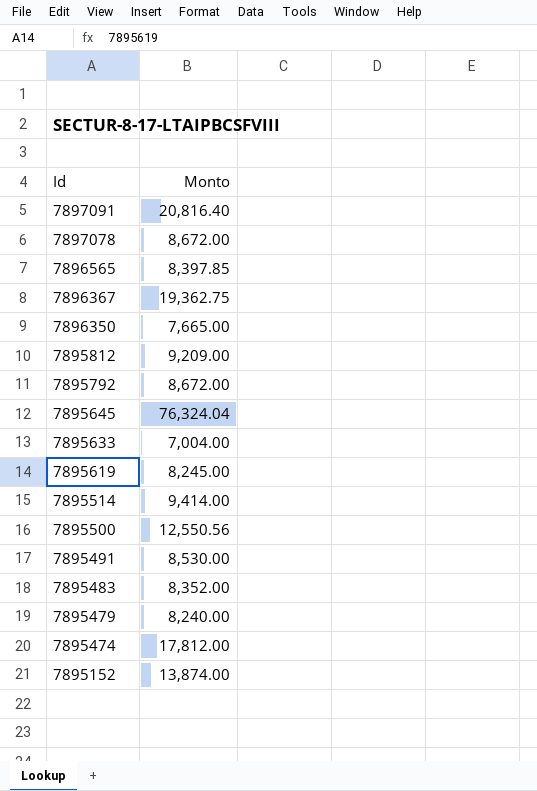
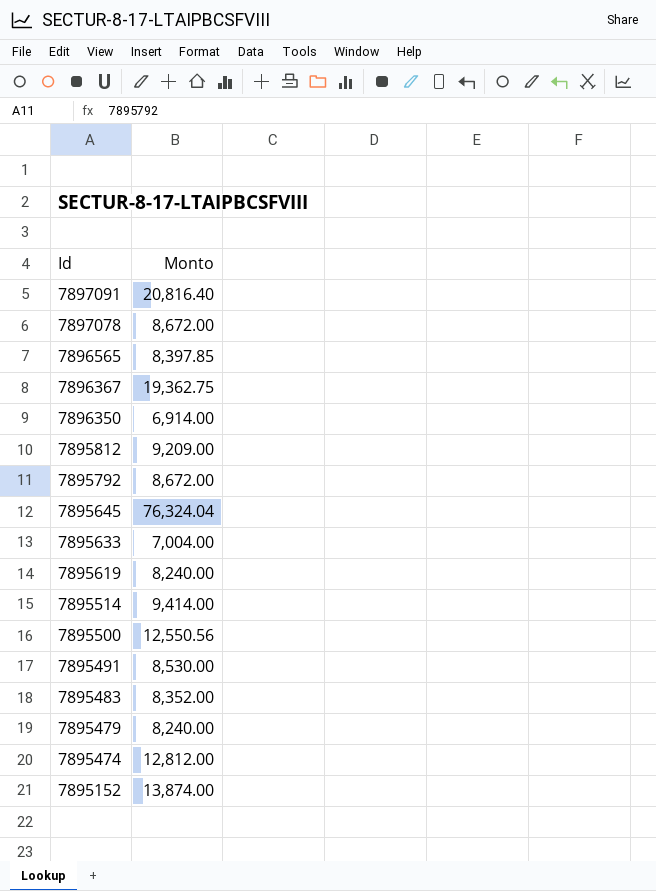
7896350 | Monto: 7,665.00 -> 6,914.00
7895619 | Monto: 8,245.00 -> 8,240.00
7895474 | Monto: 17,812.00 -> 12,812.00

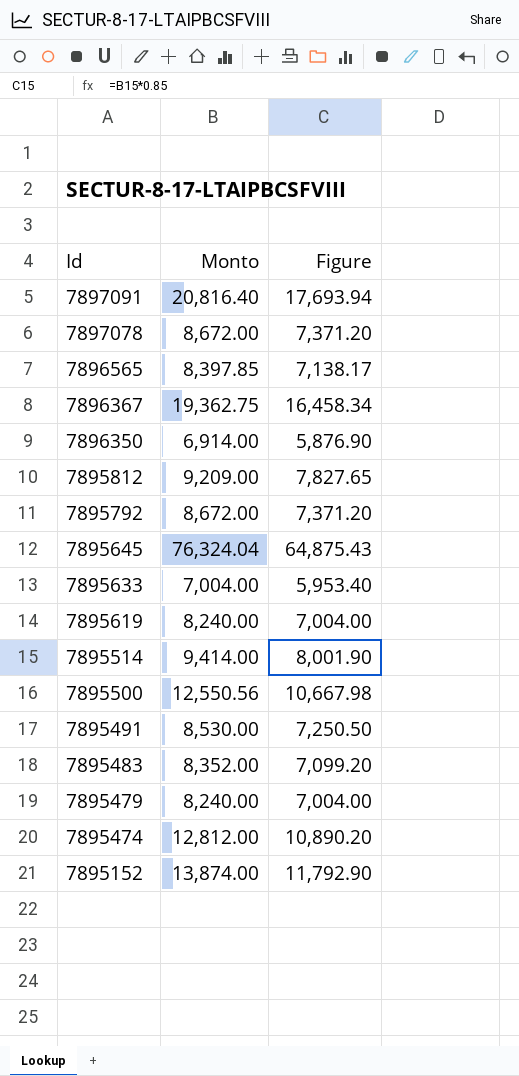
column Figure | formula: none -> [Monto] * 0.85

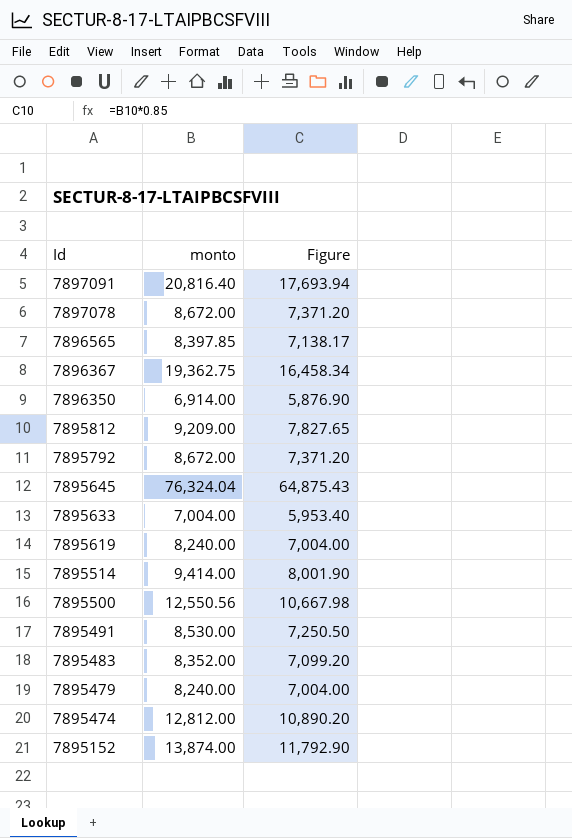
column name: Monto -> monto

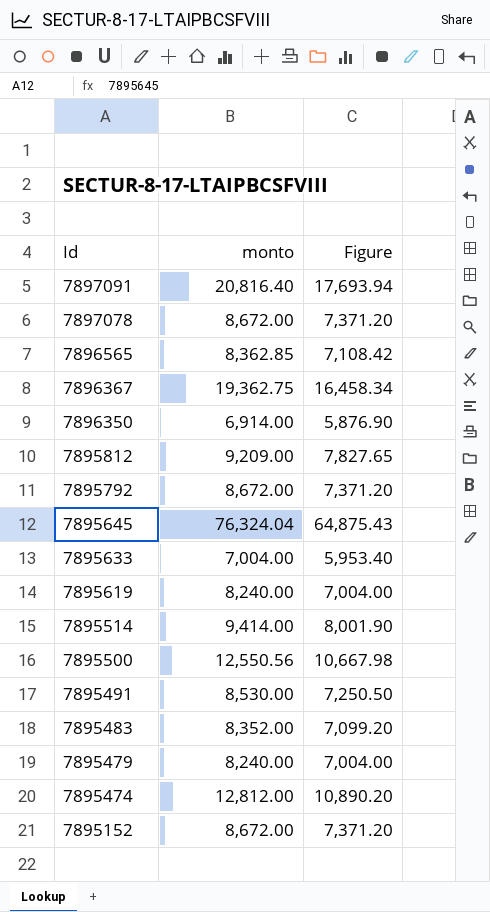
7896565 | monto: 8,397.85 -> 8,362.85
7896565 | Figure: 7,138.17 -> 7,108.42
7895152 | monto: 13,874.00 -> 8,672.00
7895152 | Figure: 11,792.90 -> 7,371.20

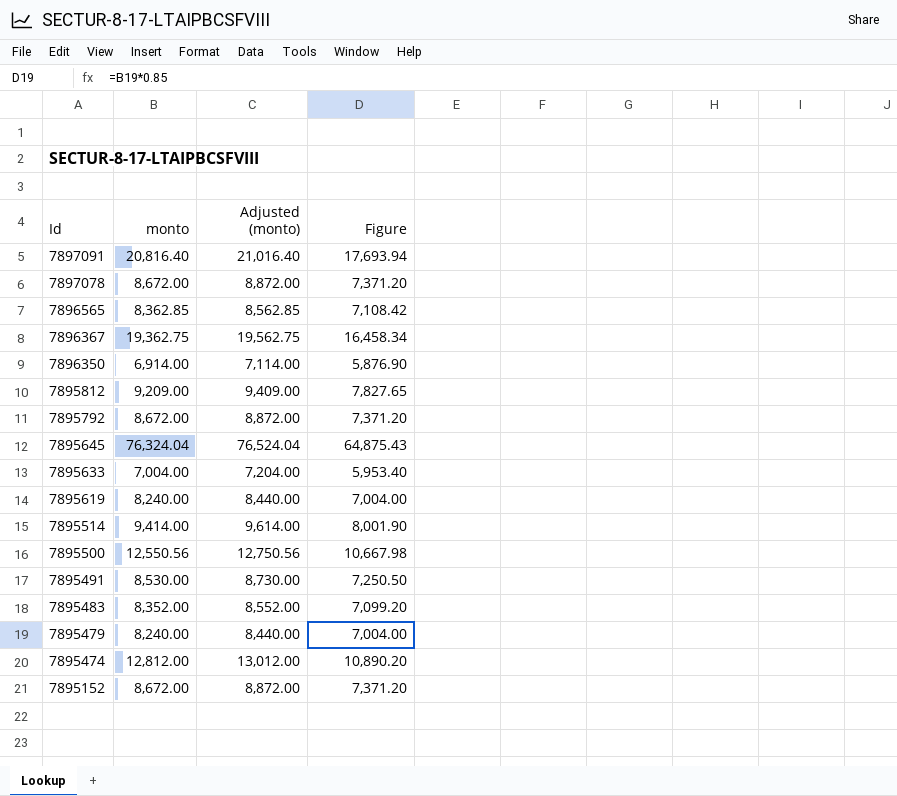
column Adjusted (monto) | formula: none -> [monto] + 200

